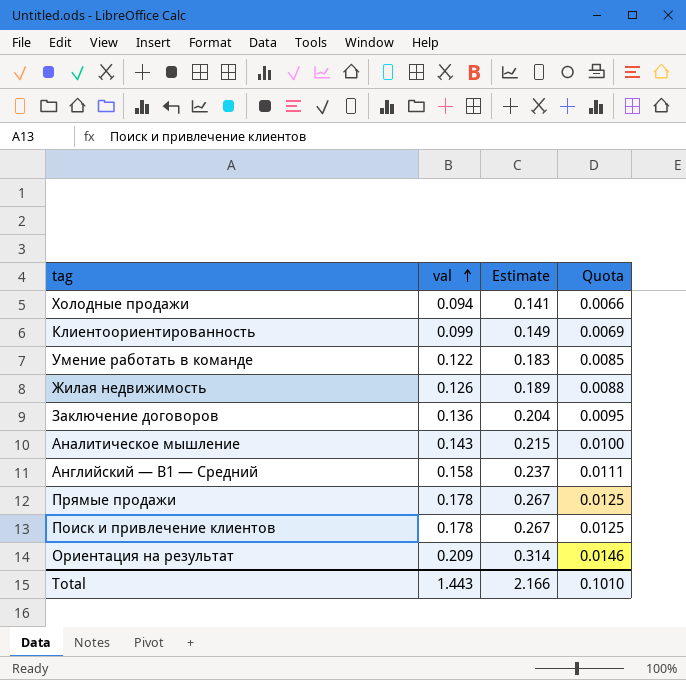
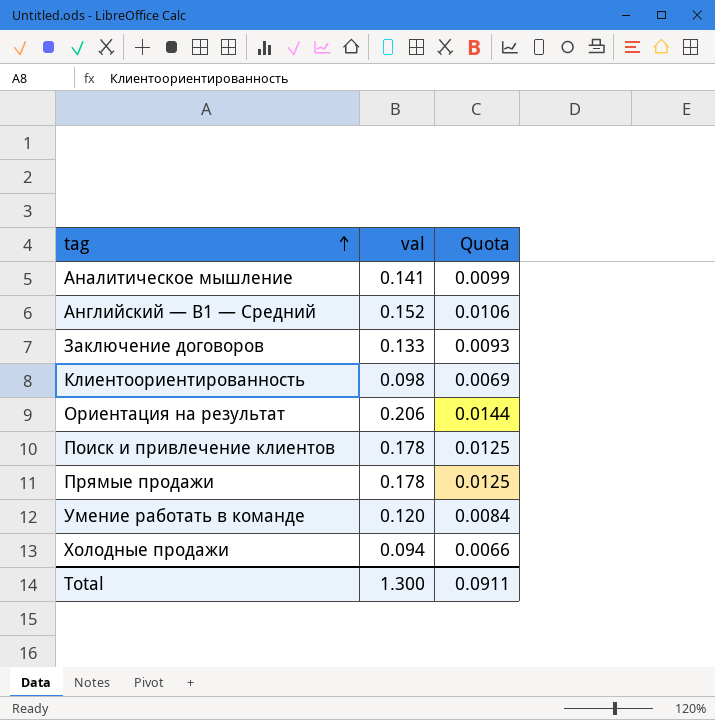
row order: val ascending -> tag ascending
column Estimate | formula: [val] * 1.5 -> none
row Жилая недвижимость: 0.126 | 0.189 | 0.0088 -> none
Аналитическое мышление | val: 0.143 -> 0.141
Аналитическое мышление | Quota: 0.0100 -> 0.0099
Английский — B1 — Средний | val: 0.158 -> 0.152
Английский — B1 — Средний | Quota: 0.0111 -> 0.0106
Заключение договоров | val: 0.136 -> 0.133
Заключение договоров | Quota: 0.0095 -> 0.0093
Клиентоориентированность | val: 0.099 -> 0.098
Ориентация на результат | val: 0.209 -> 0.206
Ориентация на результат | Quota: 0.0146 -> 0.0144
Умение работать в команде | val: 0.122 -> 0.120
Умение работать в команде | Quota: 0.0085 -> 0.0084
Total | val: 1.443 -> 1.300
Total | Quota: 0.1010 -> 0.0911

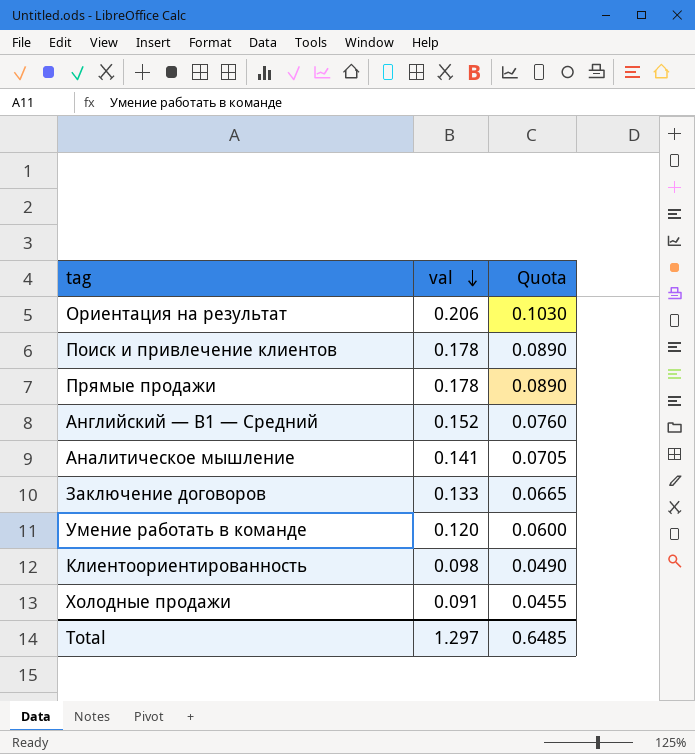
row order: tag ascending -> val descending
column Quota | formula: [val] * 0.07 -> [val] * 0.5
Холодные продажи | val: 0.094 -> 0.091
Total | val: 1.300 -> 1.297
Total | Quota: 0.0911 -> 0.6485

